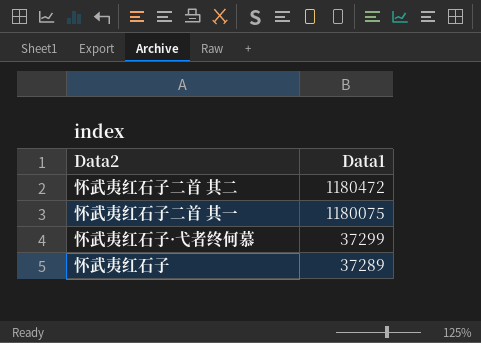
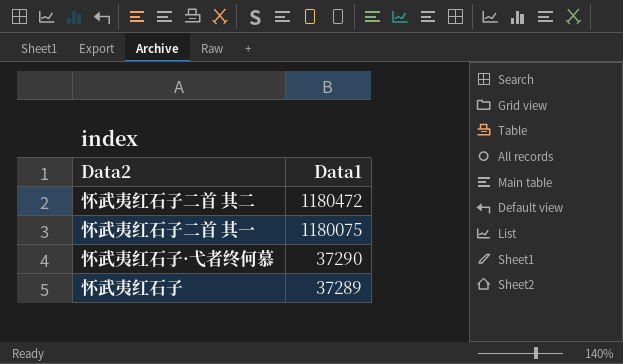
怀武夷红石子·弋者终何慕 | Data1: 37299 -> 37290

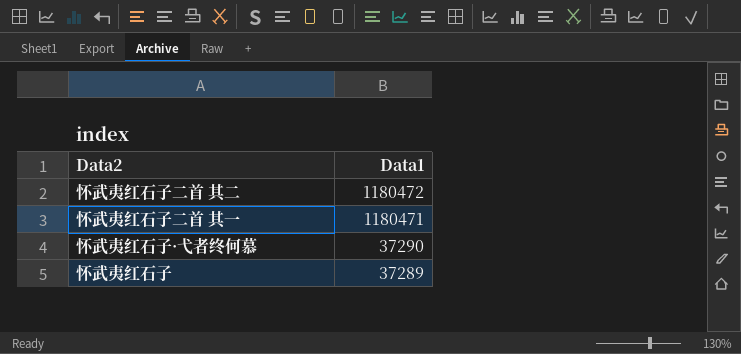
怀武夷红石子二首 其一 | Data1: 1180075 -> 1180471

